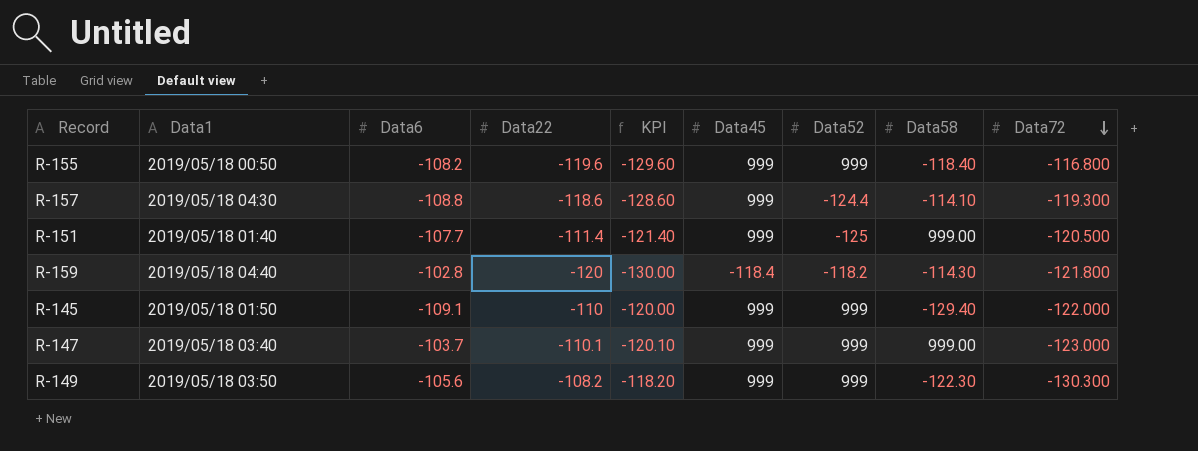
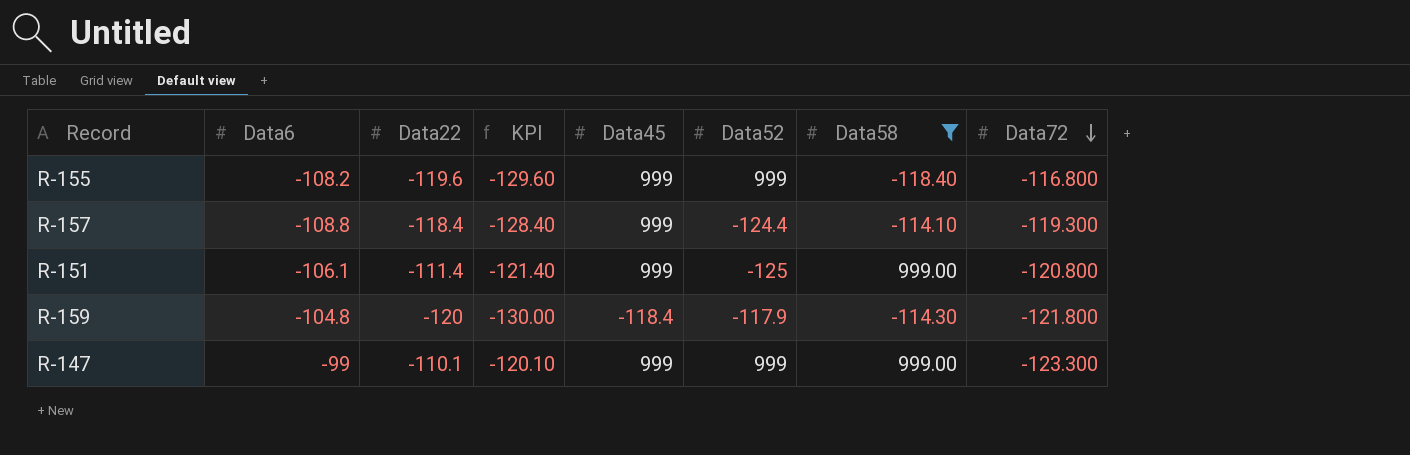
filter: none -> Data58 >= -118.40
column Data1 | position: 2 -> none
R-157 | Data22: -118.6 -> -118.4
R-157 | KPI: -128.60 -> -128.40
R-151 | Data6: -107.7 -> -106.1
R-151 | Data72: -120.500 -> -120.800
R-159 | Data6: -102.8 -> -104.8
R-159 | Data52: -118.2 -> -117.9
R-147 | Data6: -103.7 -> -99
R-147 | Data72: -123.000 -> -123.300

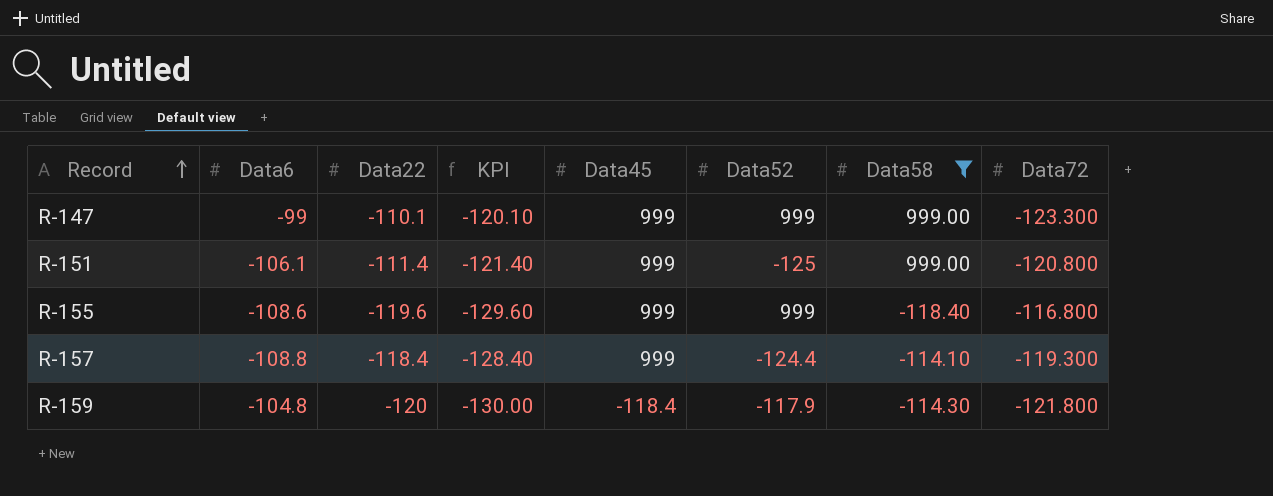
row order: Data72 descending -> Record ascending
R-155 | Data6: -108.2 -> -108.6

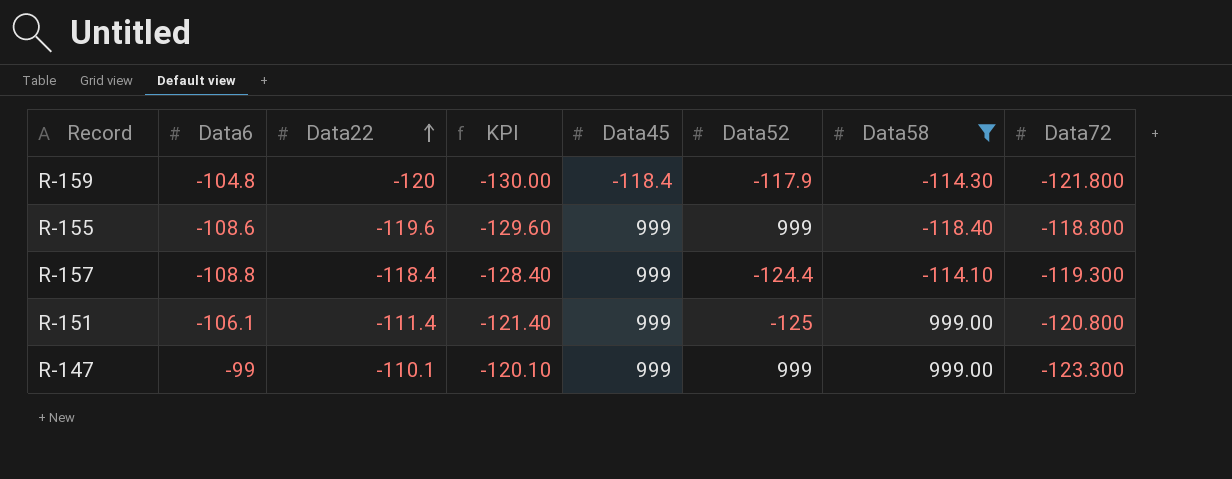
row order: Record ascending -> Data22 ascending
R-155 | Data72: -116.800 -> -118.800

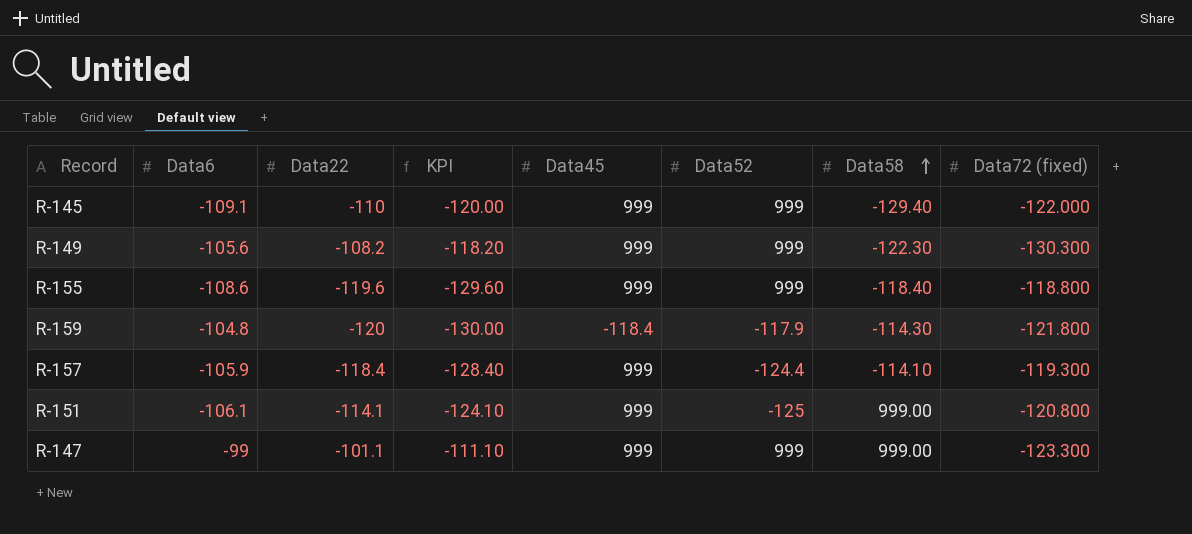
filter: Data58 >= -118.40 -> none
row order: Data22 ascending -> Data58 ascending
column name: Data72 -> Data72 (fixed)
R-157 | Data6: -108.8 -> -105.9
R-151 | Data22: -111.4 -> -114.1
R-151 | KPI: -121.40 -> -124.10
R-147 | Data22: -110.1 -> -101.1
R-147 | KPI: -120.10 -> -111.10

